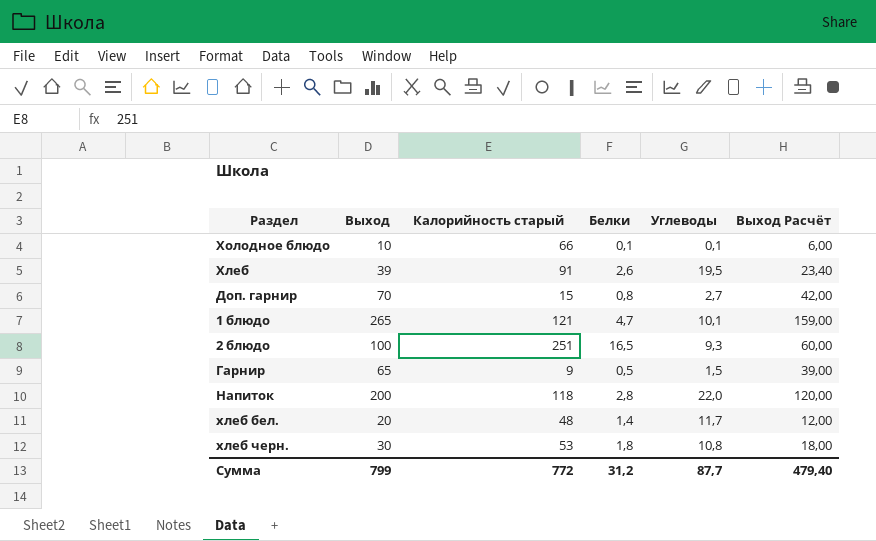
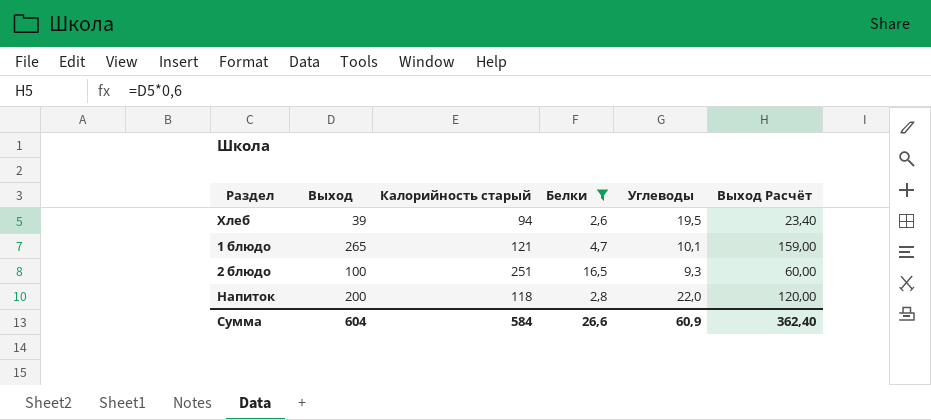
filter: none -> Белки >= 2,6
Хлеб | Калорийность старый: 91 -> 94
Сумма | Выход: 799 -> 604
Сумма | Калорийность старый: 772 -> 584
Сумма | Белки: 31,2 -> 26,6
Сумма | Углеводы: 87,7 -> 60,9
Сумма | Выход Расчёт: 479,40 -> 362,40

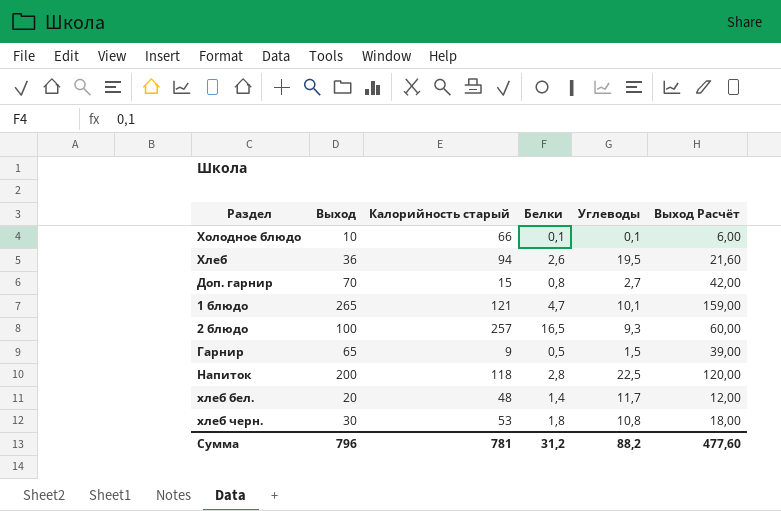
filter: Белки >= 2,6 -> none
Хлеб | Выход: 39 -> 36
Хлеб | Выход Расчёт: 23,40 -> 21,60
2 блюдо | Калорийность старый: 251 -> 257
Напиток | Углеводы: 22,0 -> 22,5
Сумма | Выход: 604 -> 796
Сумма | Калорийность старый: 584 -> 781
Сумма | Белки: 26,6 -> 31,2
Сумма | Углеводы: 60,9 -> 88,2
Сумма | Выход Расчёт: 362,40 -> 477,60

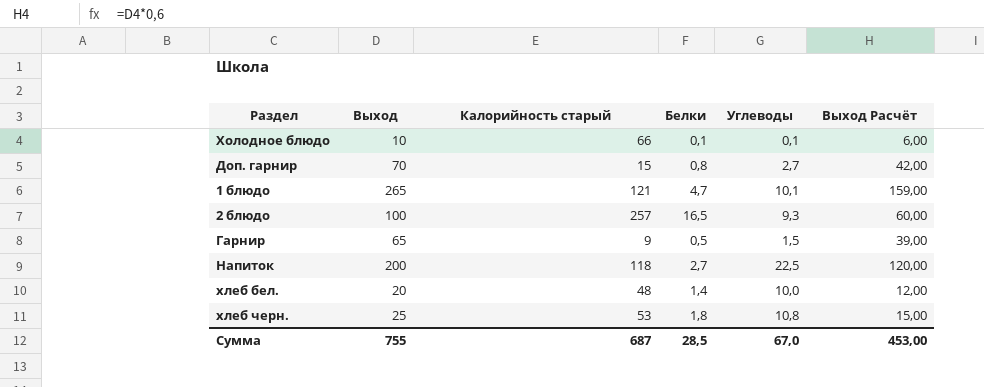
row Хлеб: 36 | 94 | 2,6 | 19,5 | 21,60 -> none
Напиток | Белки: 2,8 -> 2,7
хлеб бел. | Углеводы: 11,7 -> 10,0
хлеб черн. | Выход: 30 -> 25
хлеб черн. | Выход Расчёт: 18,00 -> 15,00
Сумма | Выход: 796 -> 755
Сумма | Калорийность старый: 781 -> 687
Сумма | Белки: 31,2 -> 28,5
Сумма | Углеводы: 88,2 -> 67,0
Сумма | Выход Расчёт: 477,60 -> 453,00

